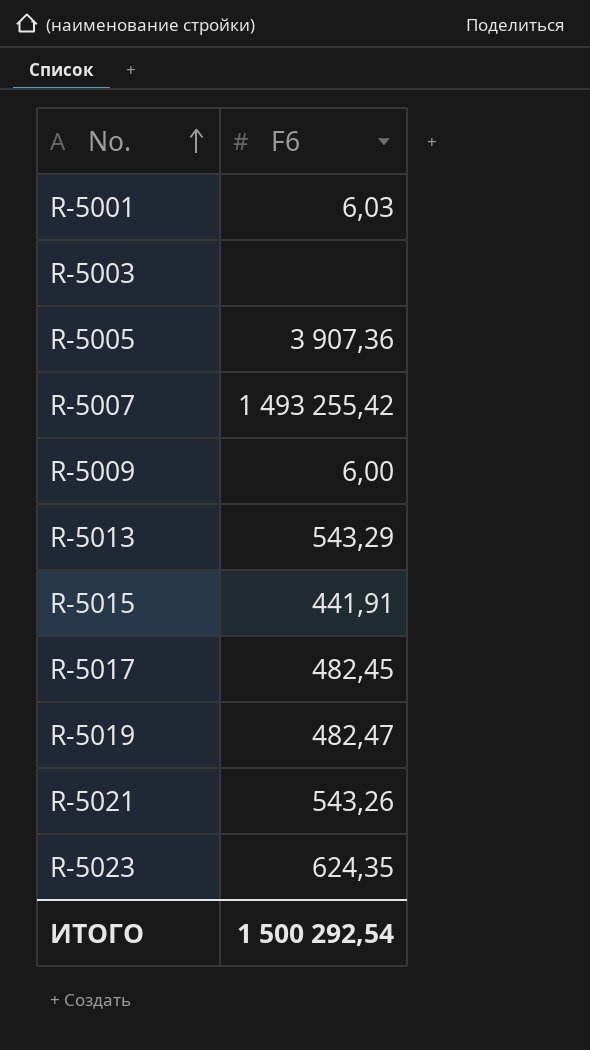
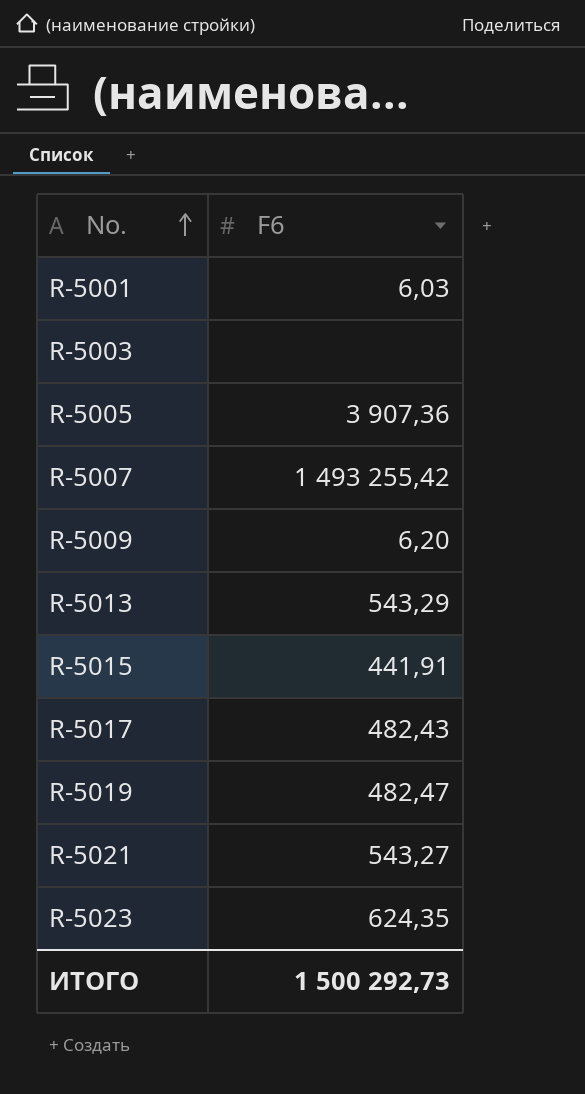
R-5009 | F6: 6,00 -> 6,20
R-5017 | F6: 482,45 -> 482,43
R-5021 | F6: 543,26 -> 543,27
ИТОГО | F6: 1 500 292,54 -> 1 500 292,73

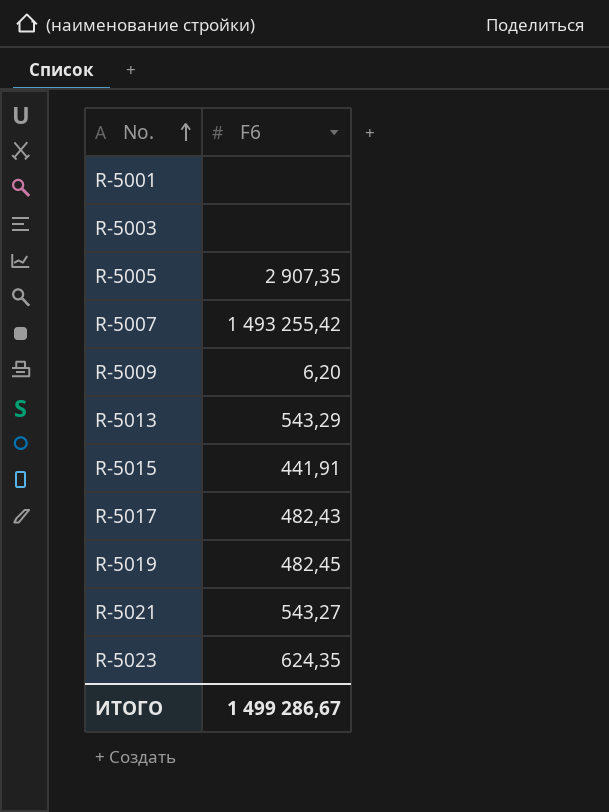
R-5001 | F6: 6,03 -> none
R-5005 | F6: 3 907,36 -> 2 907,35
R-5019 | F6: 482,47 -> 482,45
ИТОГО | F6: 1 500 292,73 -> 1 499 286,67

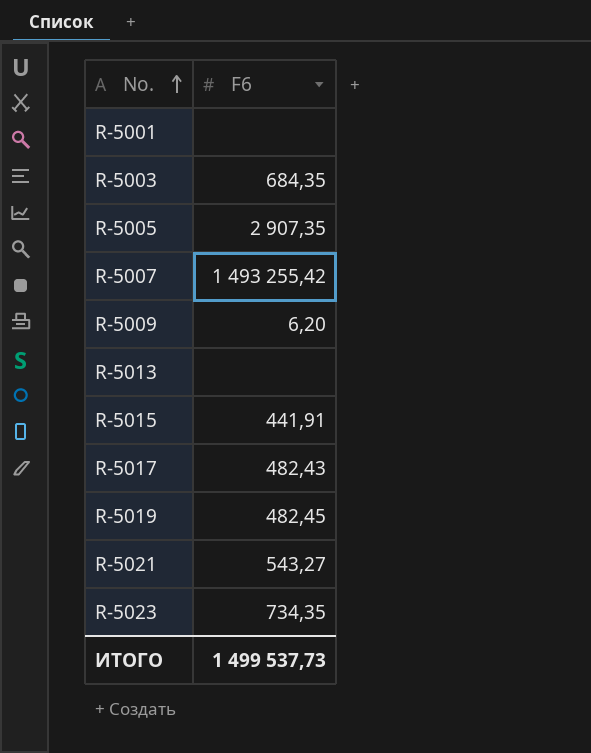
R-5003 | F6: none -> 684,35
R-5013 | F6: 543,29 -> none
R-5023 | F6: 624,35 -> 734,35
ИТОГО | F6: 1 499 286,67 -> 1 499 537,73

